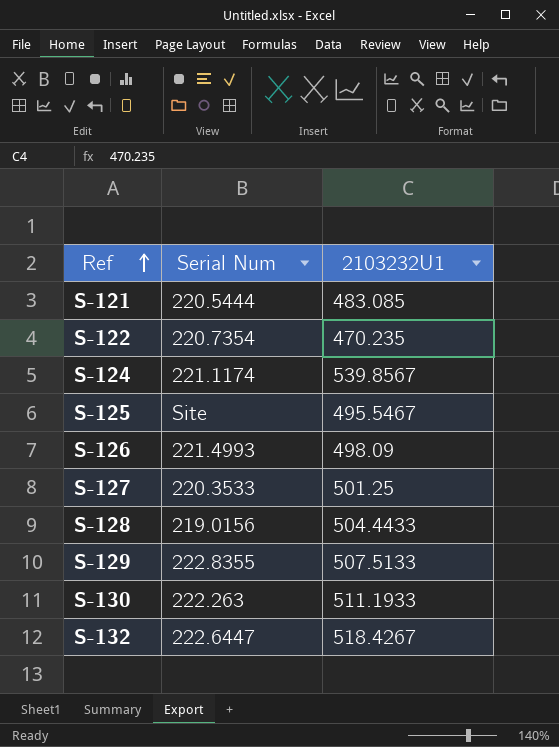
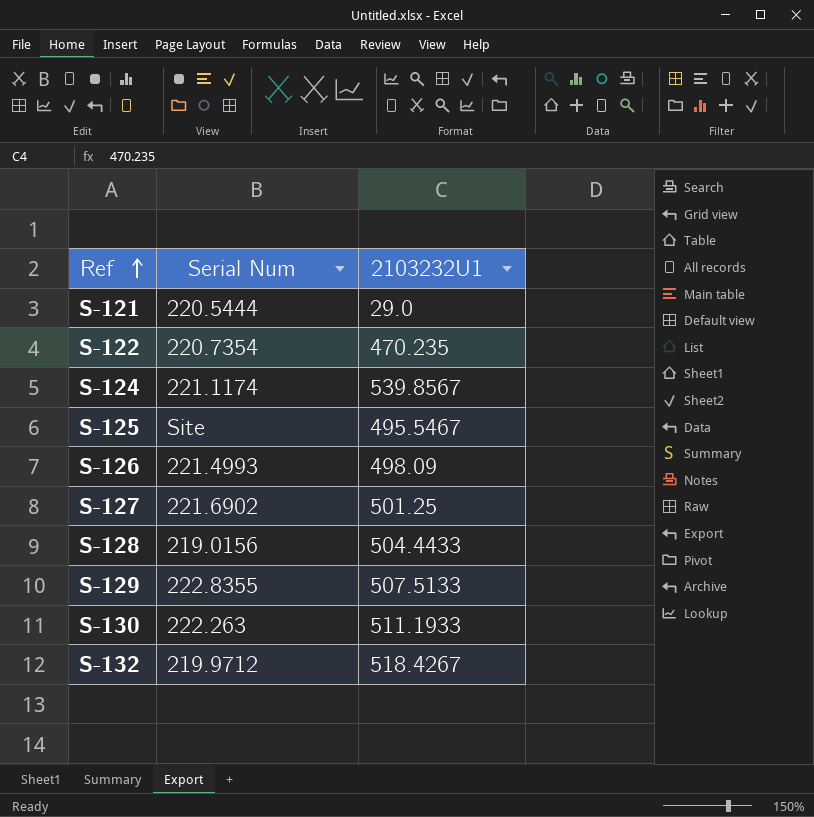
S-121 | 2103232U1: 483.085 -> 29.0
S-127 | Serial Num: 220.3533 -> 221.6902
S-132 | Serial Num: 222.6447 -> 219.9712

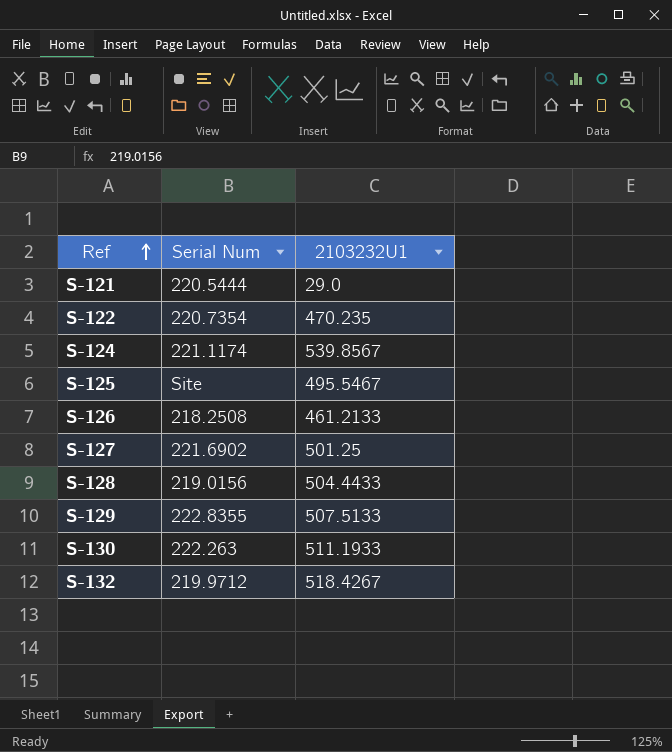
S-126 | Serial Num: 221.4993 -> 218.2508
S-126 | 2103232U1: 498.09 -> 461.2133

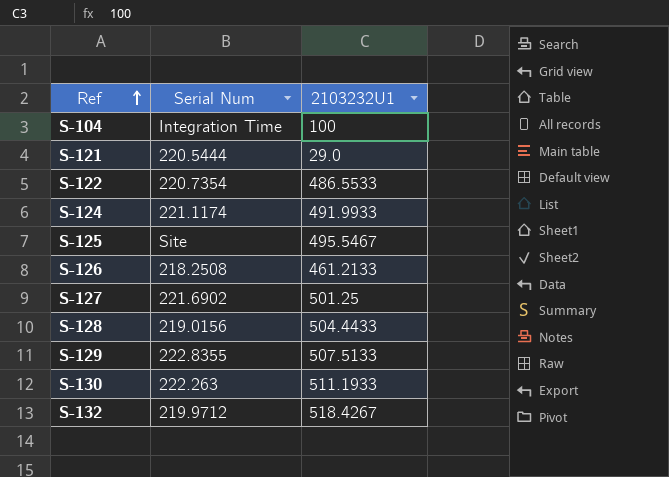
row S-104: none -> Integration Time | 100
S-122 | 2103232U1: 470.235 -> 486.5533
S-124 | 2103232U1: 539.8567 -> 491.9933

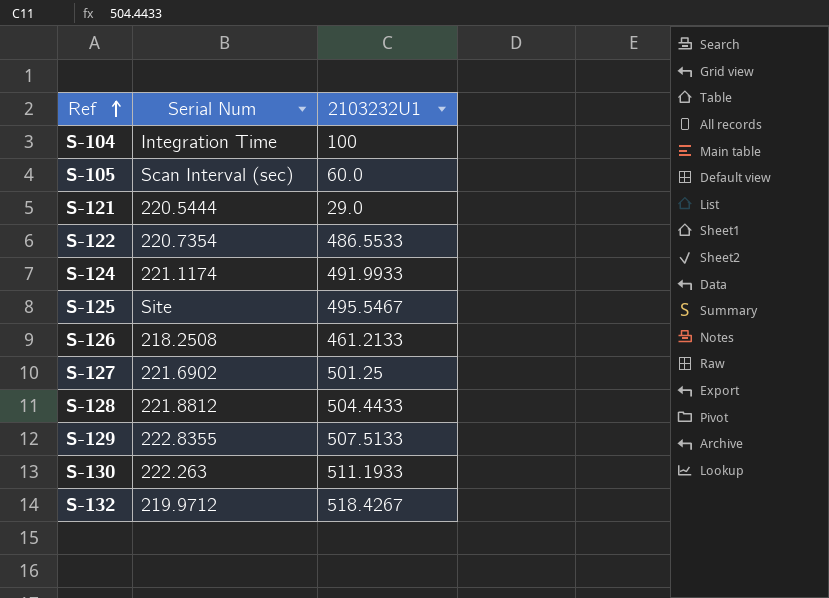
row S-105: none -> Scan Interval (sec) | 60.0
S-128 | Serial Num: 219.0156 -> 221.8812

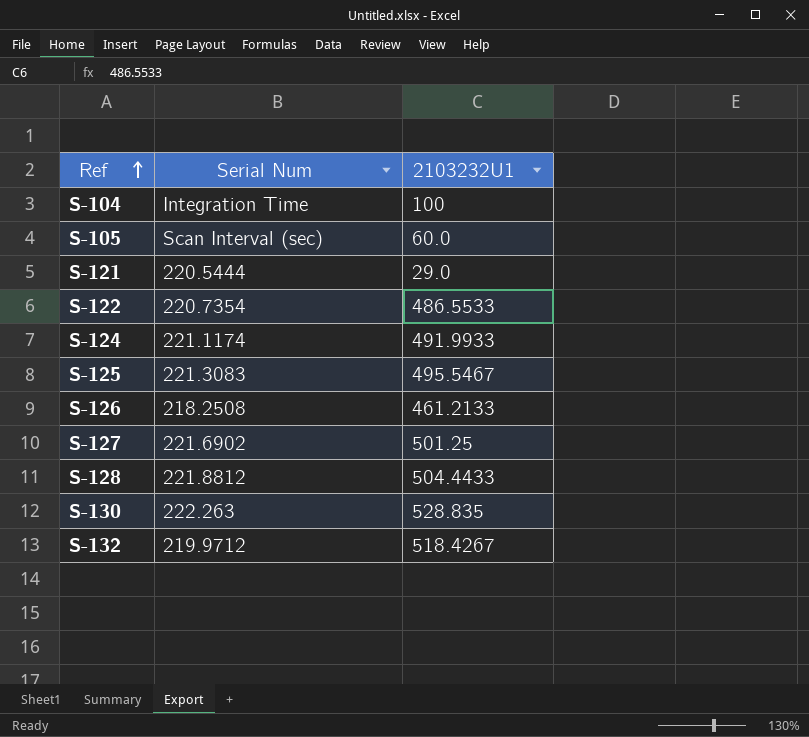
row S-129: 222.8355 | 507.5133 -> none
S-125 | Serial Num: Site -> 221.3083
S-130 | 2103232U1: 511.1933 -> 528.835

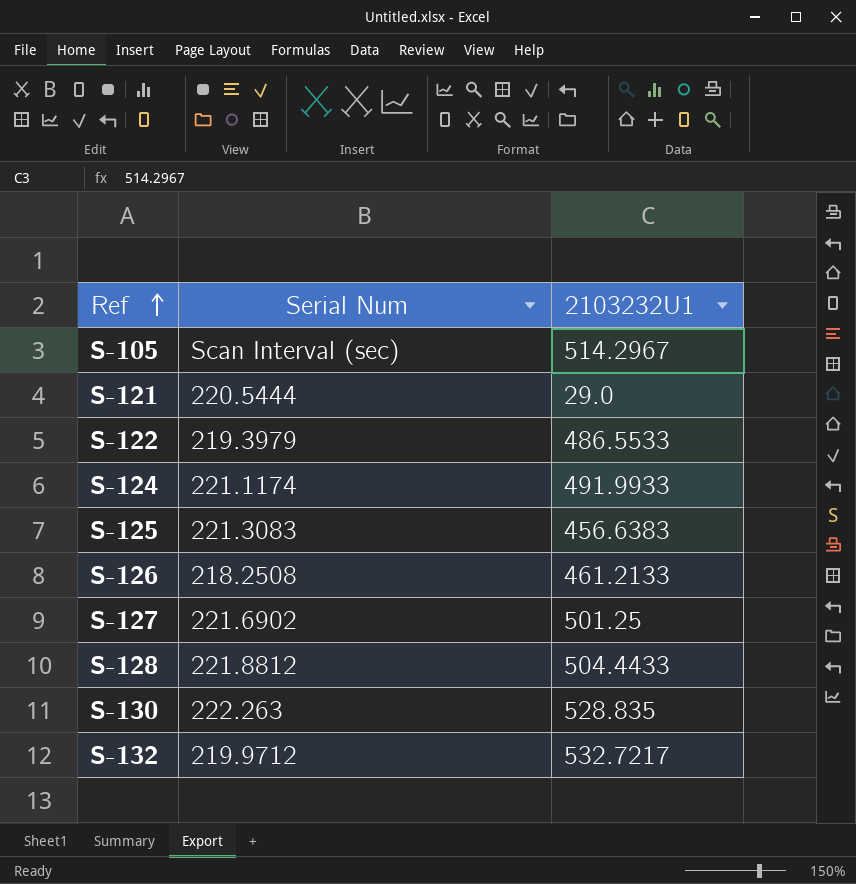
row S-104: Integration Time | 100 -> none
S-105 | 2103232U1: 60.0 -> 514.2967
S-122 | Serial Num: 220.7354 -> 219.3979
S-125 | 2103232U1: 495.5467 -> 456.6383
S-132 | 2103232U1: 518.4267 -> 532.7217

